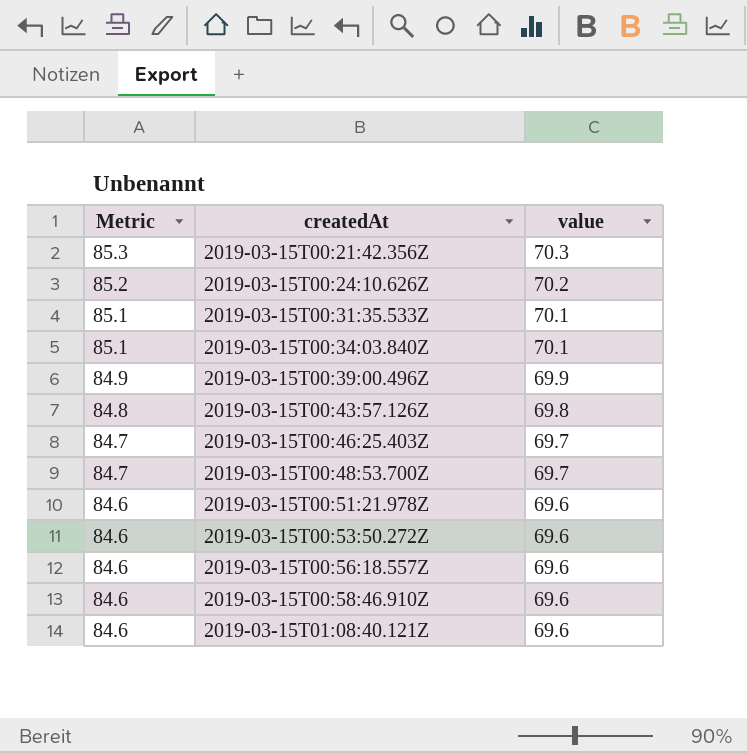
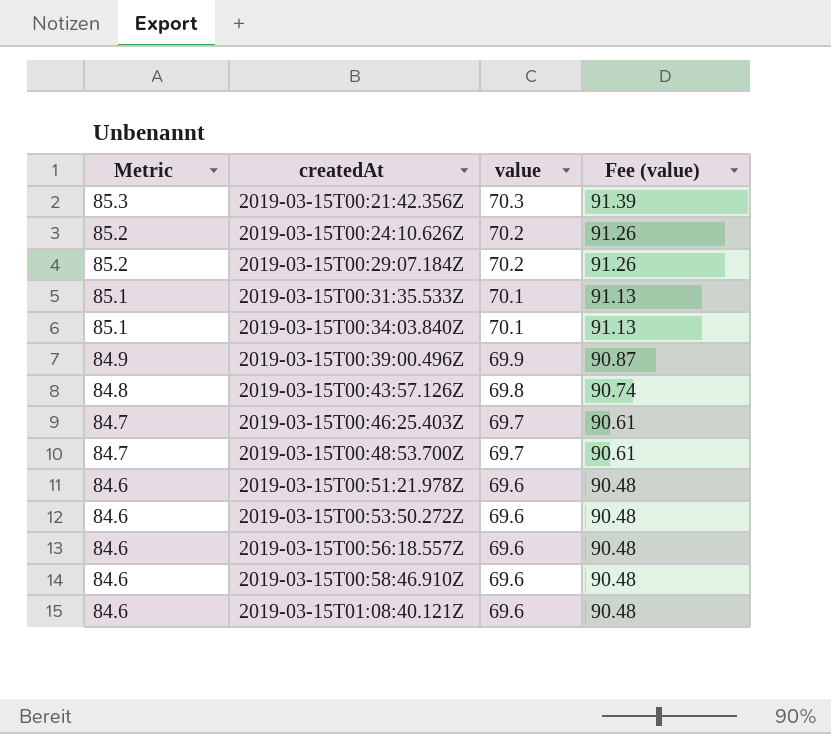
column Fee (value) | formula: none -> [value] * 1.3
row 2019-03-15T00:29:07.184Z: none -> 85.2 | 70.2 | 91.26

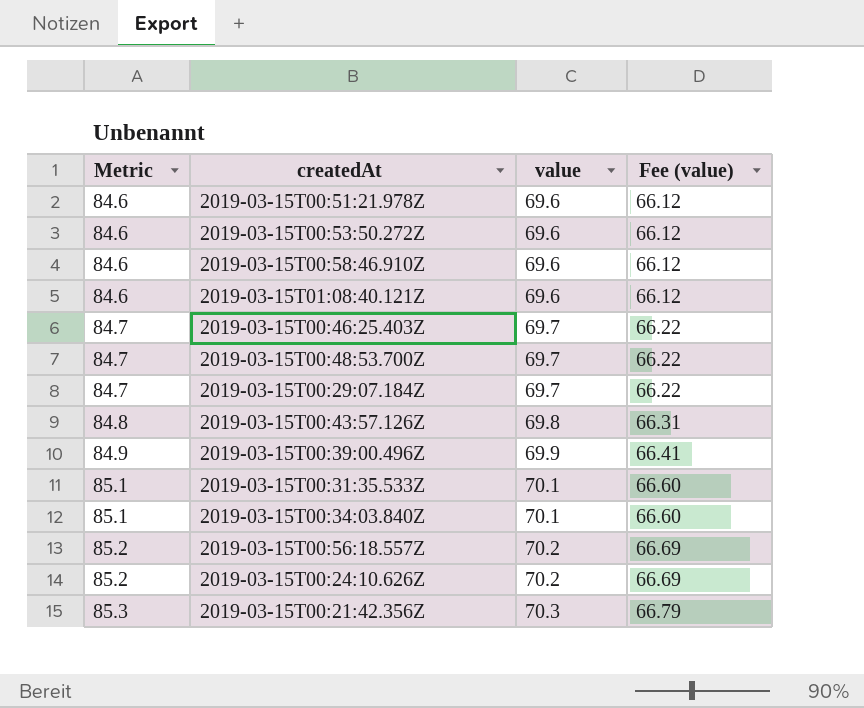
row order: Metric descending -> Metric ascending
column Fee (value) | formula: [value] * 1.3 -> [value] * 0.95
2019-03-15T00:29:07.184Z | Metric: 85.2 -> 84.7
2019-03-15T00:29:07.184Z | value: 70.2 -> 69.7
2019-03-15T00:56:18.557Z | Metric: 84.6 -> 85.2
2019-03-15T00:56:18.557Z | value: 69.6 -> 70.2

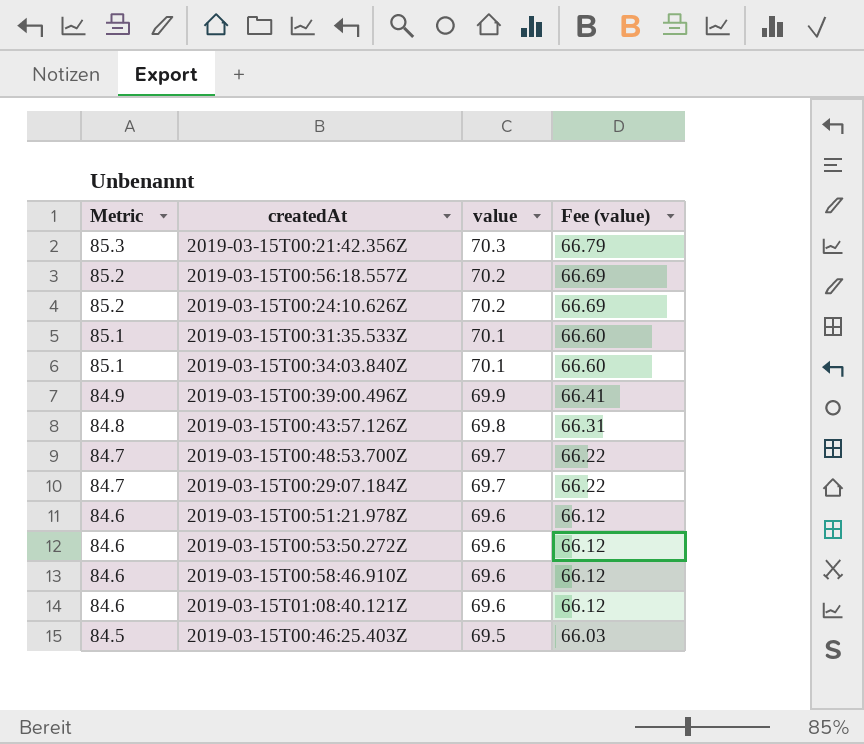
row order: Metric ascending -> Metric descending
2019-03-15T00:46:25.403Z | Metric: 84.7 -> 84.5
2019-03-15T00:46:25.403Z | value: 69.7 -> 69.5
2019-03-15T00:46:25.403Z | Fee (value): 66.22 -> 66.03

